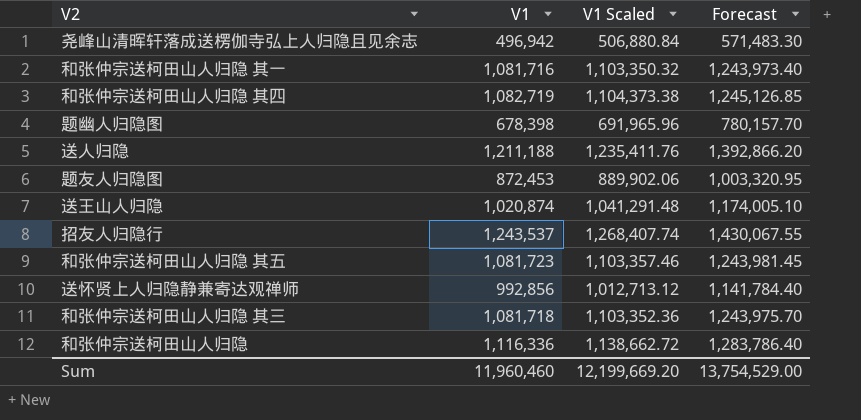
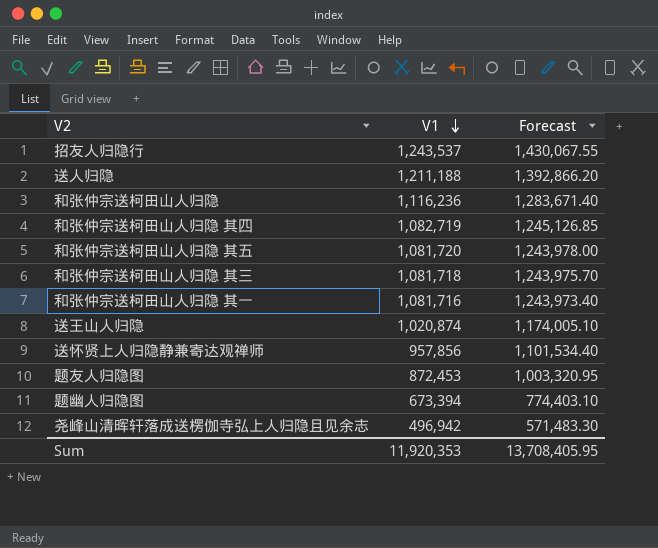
row order: none -> V1 descending
column V1 Scaled | formula: [V1] * 1.02 -> none
和张仲宗送柯田山人归隐 | V1: 1,116,336 -> 1,116,236
和张仲宗送柯田山人归隐 | Forecast: 1,283,786.40 -> 1,283,671.40
和张仲宗送柯田山人归隐 其五 | V1: 1,081,723 -> 1,081,720
和张仲宗送柯田山人归隐 其五 | Forecast: 1,243,981.45 -> 1,243,978.00
送怀贤上人归隐静兼寄达观禅师 | V1: 992,856 -> 957,856
送怀贤上人归隐静兼寄达观禅师 | Forecast: 1,141,784.40 -> 1,101,534.40
题幽人归隐图 | V1: 678,398 -> 673,394
题幽人归隐图 | Forecast: 780,157.70 -> 774,403.10
Sum | V1: 11,960,460 -> 11,920,353
Sum | Forecast: 13,754,529.00 -> 13,708,405.95

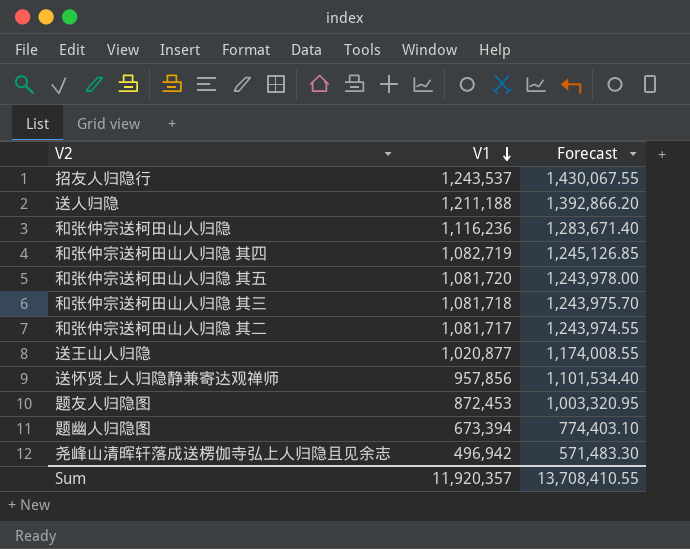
row 和张仲宗送柯田山人归隐 其一: 1,081,716 | 1,243,973.40 -> none
row 和张仲宗送柯田山人归隐 其二: none -> 1,081,717 | 1,243,974.55
送王山人归隐 | V1: 1,020,874 -> 1,020,877
送王山人归隐 | Forecast: 1,174,005.10 -> 1,174,008.55
Sum | V1: 11,920,353 -> 11,920,357
Sum | Forecast: 13,708,405.95 -> 13,708,410.55

